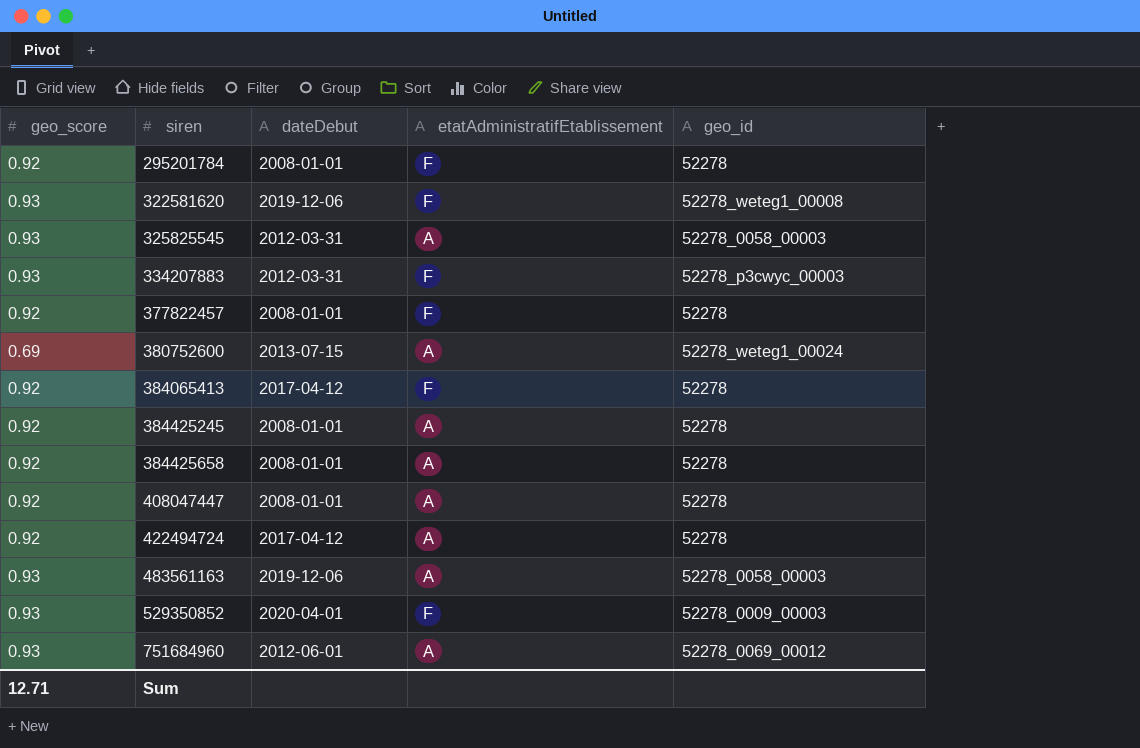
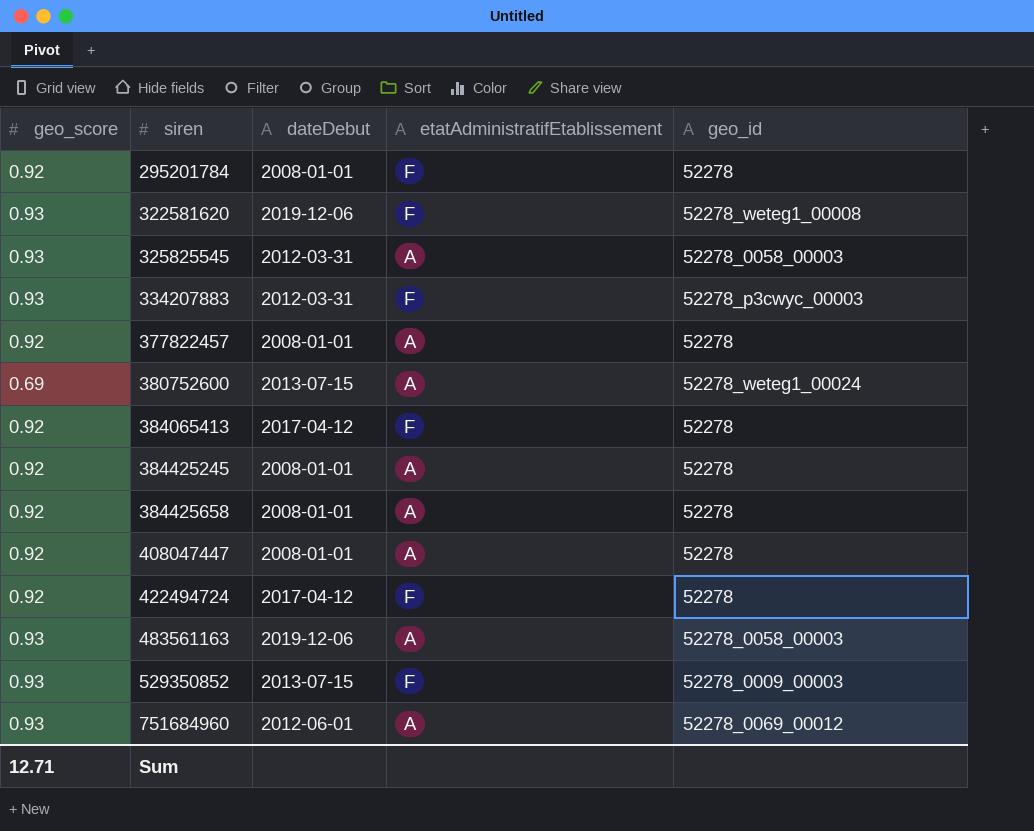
377822457 | etatAdministratifEtablissement: F -> A
422494724 | etatAdministratifEtablissement: A -> F
529350852 | dateDebut: 2020-04-01 -> 2013-07-15

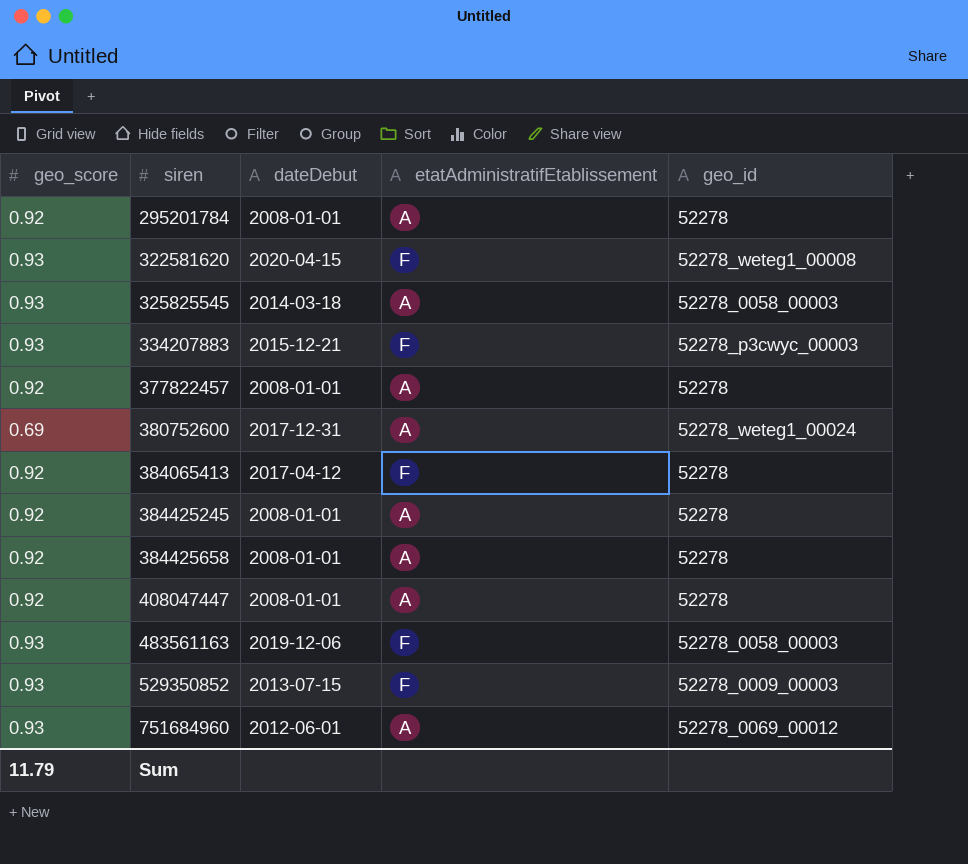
row 422494724: 0.92 | 2017-04-12 | F | 52278 -> none
295201784 | etatAdministratifEtablissement: F -> A
322581620 | dateDebut: 2019-12-06 -> 2020-04-15
325825545 | dateDebut: 2012-03-31 -> 2014-03-18
334207883 | dateDebut: 2012-03-31 -> 2015-12-21
380752600 | dateDebut: 2013-07-15 -> 2017-12-31
483561163 | etatAdministratifEtablissement: A -> F
Sum | geo_score: 12.71 -> 11.79

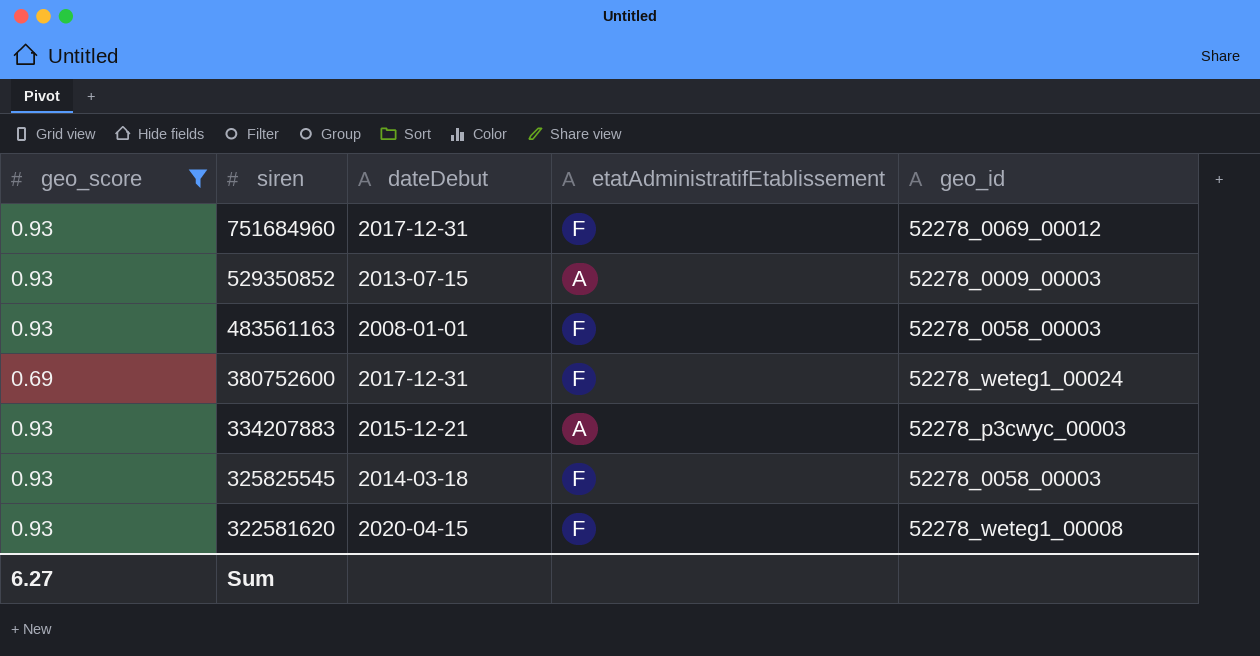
filter: none -> geo_score != 0.92
row order: siren ascending -> siren descending
751684960 | dateDebut: 2012-06-01 -> 2017-12-31
751684960 | etatAdministratifEtablissement: A -> F
529350852 | etatAdministratifEtablissement: F -> A
483561163 | dateDebut: 2019-12-06 -> 2008-01-01
380752600 | etatAdministratifEtablissement: A -> F
334207883 | etatAdministratifEtablissement: F -> A
325825545 | etatAdministratifEtablissement: A -> F
Sum | geo_score: 11.79 -> 6.27

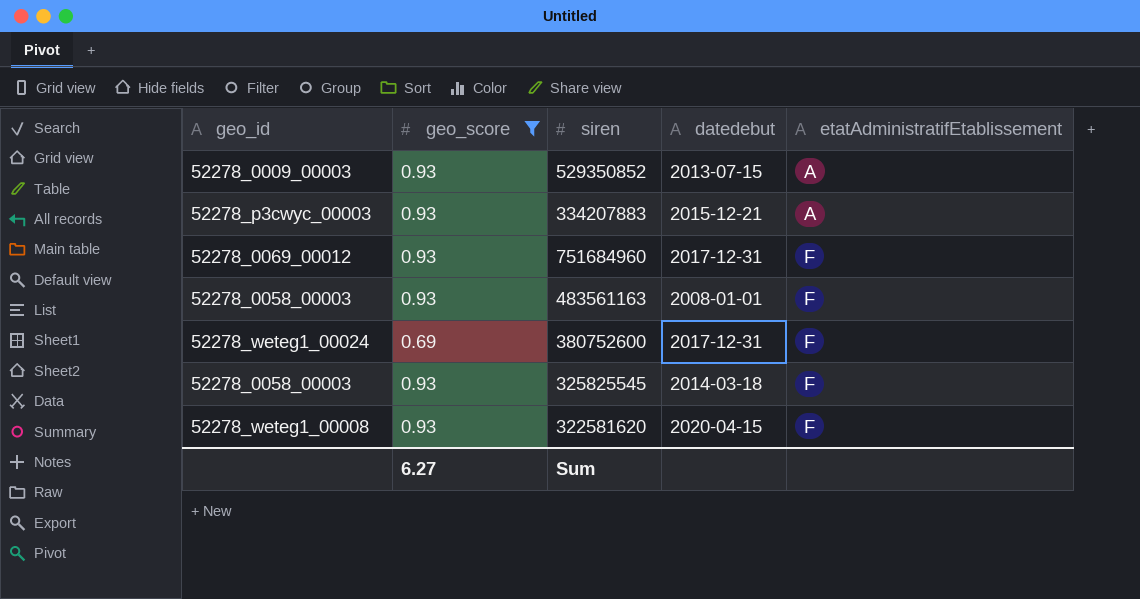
row order: siren descending -> etatAdministratifEtablissement ascending
column geo_id | position: 5 -> 1
column name: dateDebut -> datedebut

